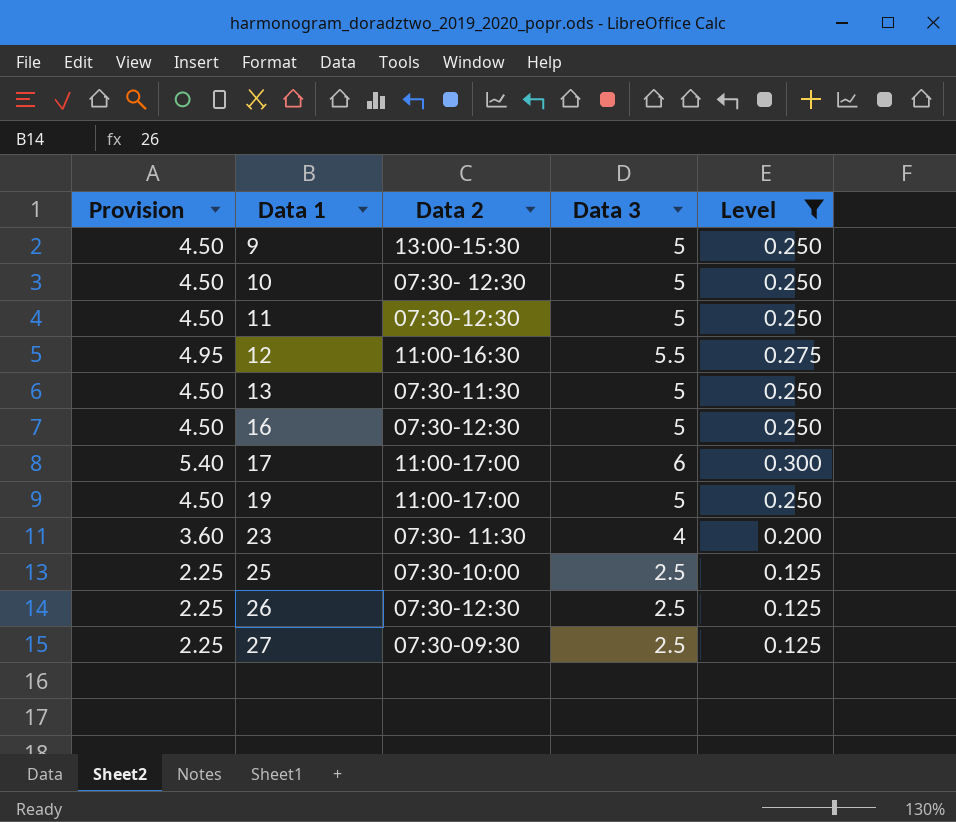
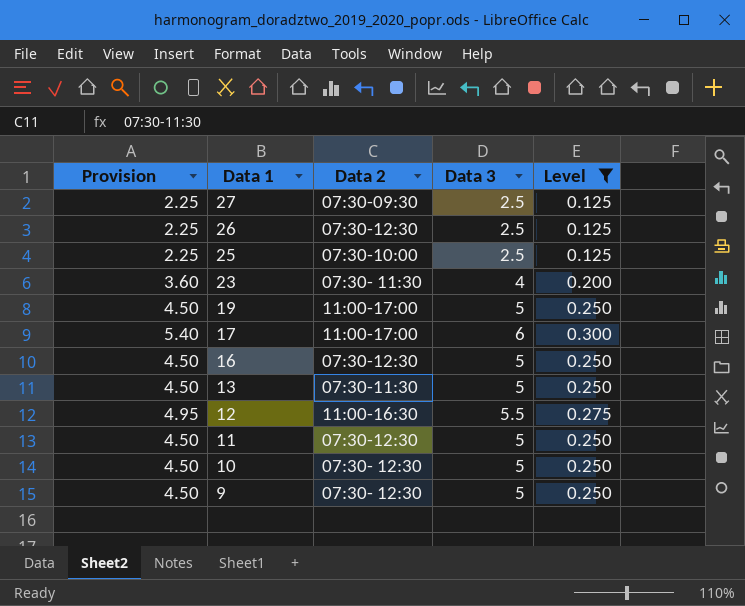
row order: Data 1 ascending -> Data 1 descending
9 | Data 2: 13:00-15:30 -> 07:30- 12:30

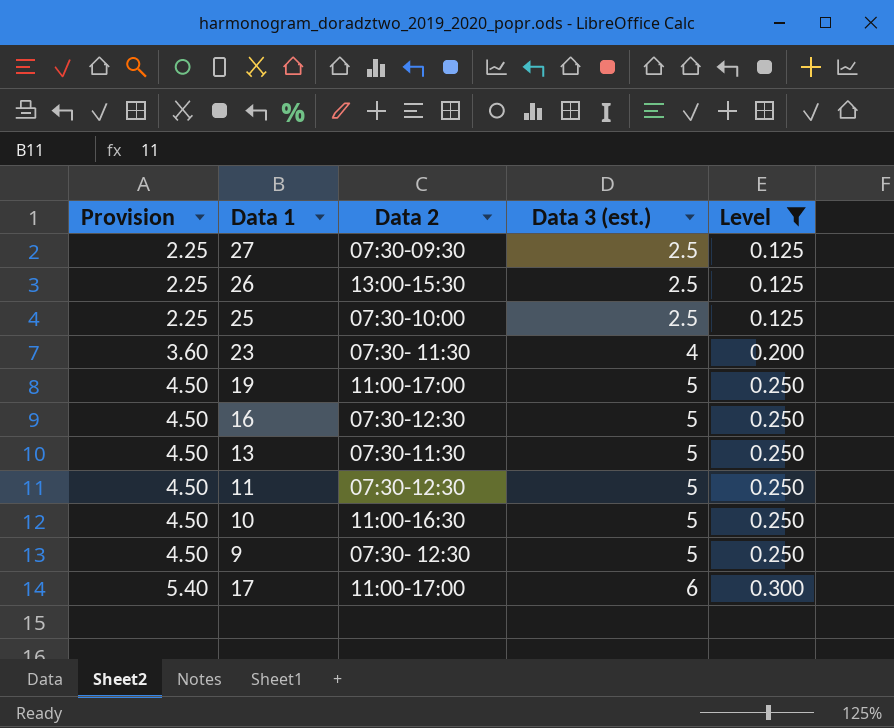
row order: Data 1 descending -> Provision ascending
column name: Data 3 -> Data 3 (est.)
row 12: 4.95 | 11:00-16:30 | 5.5 | 0.275 -> none
26 | Data 2: 07:30-12:30 -> 13:00-15:30
10 | Data 2: 07:30- 12:30 -> 11:00-16:30

